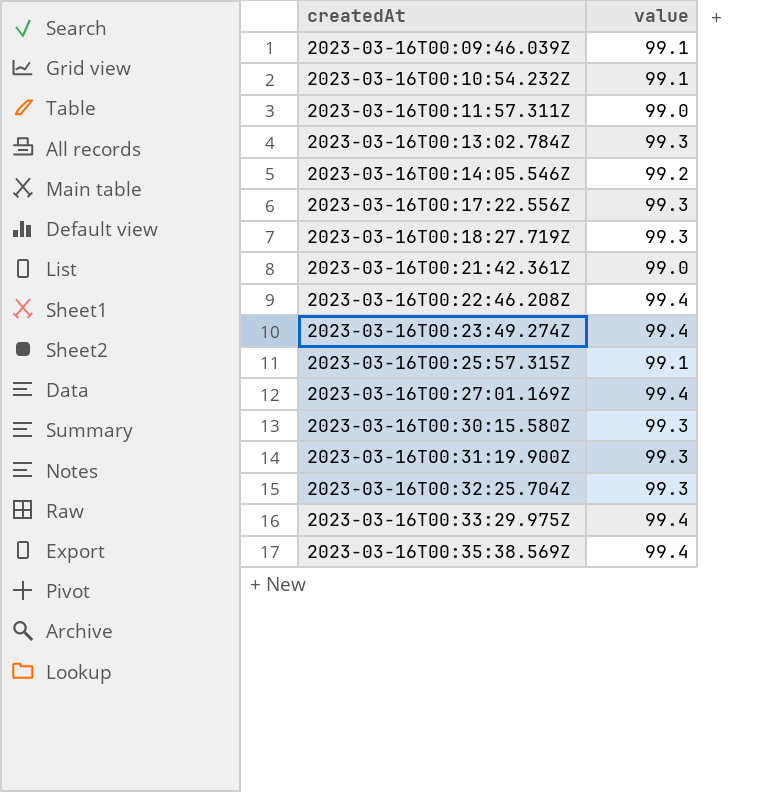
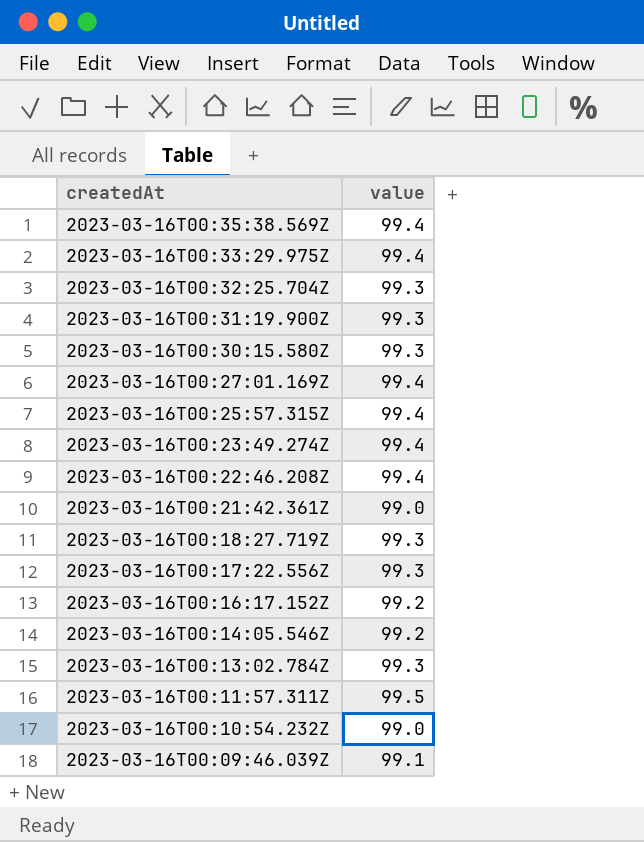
row order: createdAt ascending -> createdAt descending
2023-03-16T00:25:57.315Z | value: 99.1 -> 99.4
row 2023-03-16T00:16:17.152Z: none -> 99.2
2023-03-16T00:11:57.311Z | value: 99.0 -> 99.5
2023-03-16T00:10:54.232Z | value: 99.1 -> 99.0

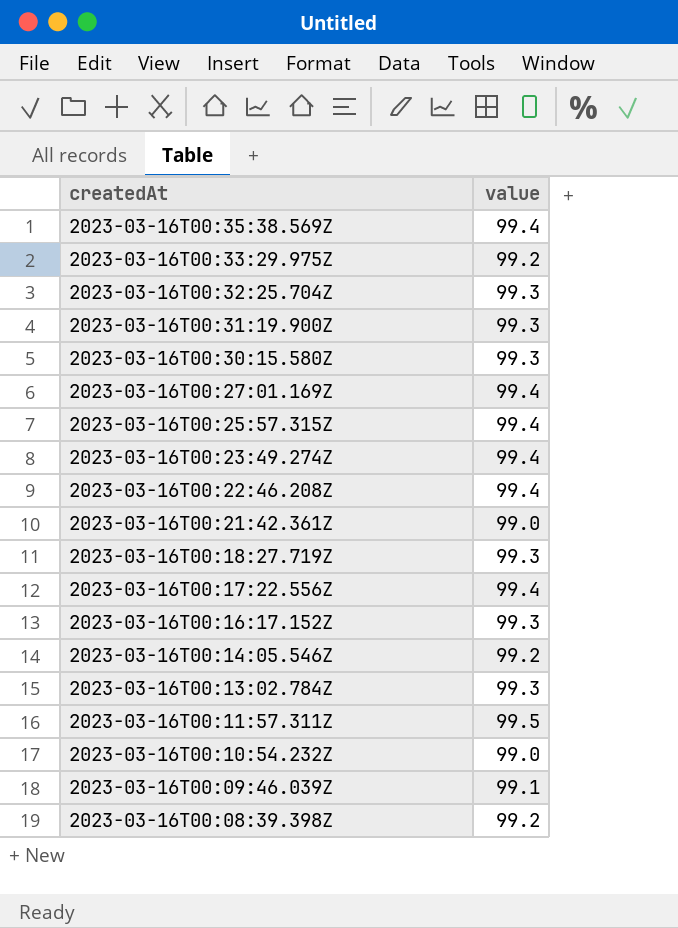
2023-03-16T00:33:29.975Z | value: 99.4 -> 99.2
2023-03-16T00:17:22.556Z | value: 99.3 -> 99.4
2023-03-16T00:16:17.152Z | value: 99.2 -> 99.3
row 2023-03-16T00:08:39.398Z: none -> 99.2

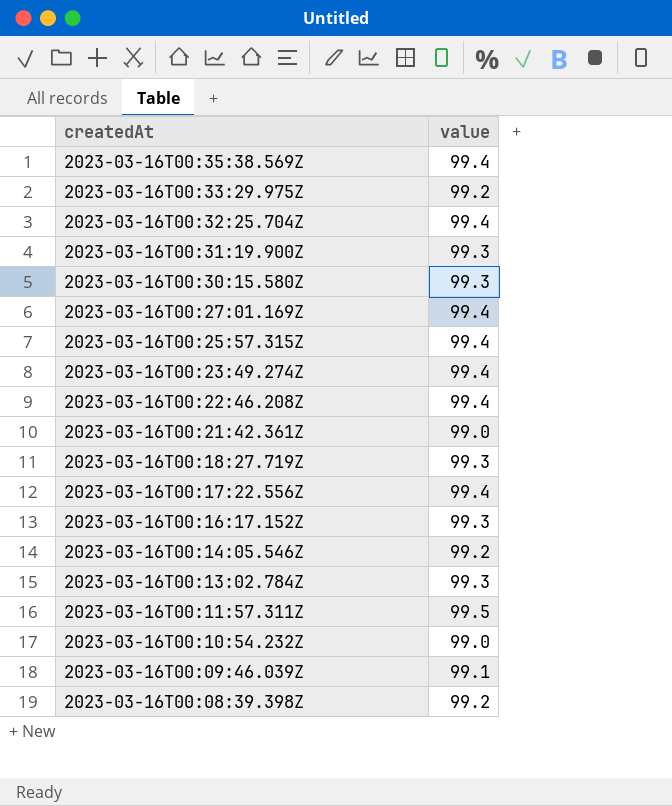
2023-03-16T00:32:25.704Z | value: 99.3 -> 99.4

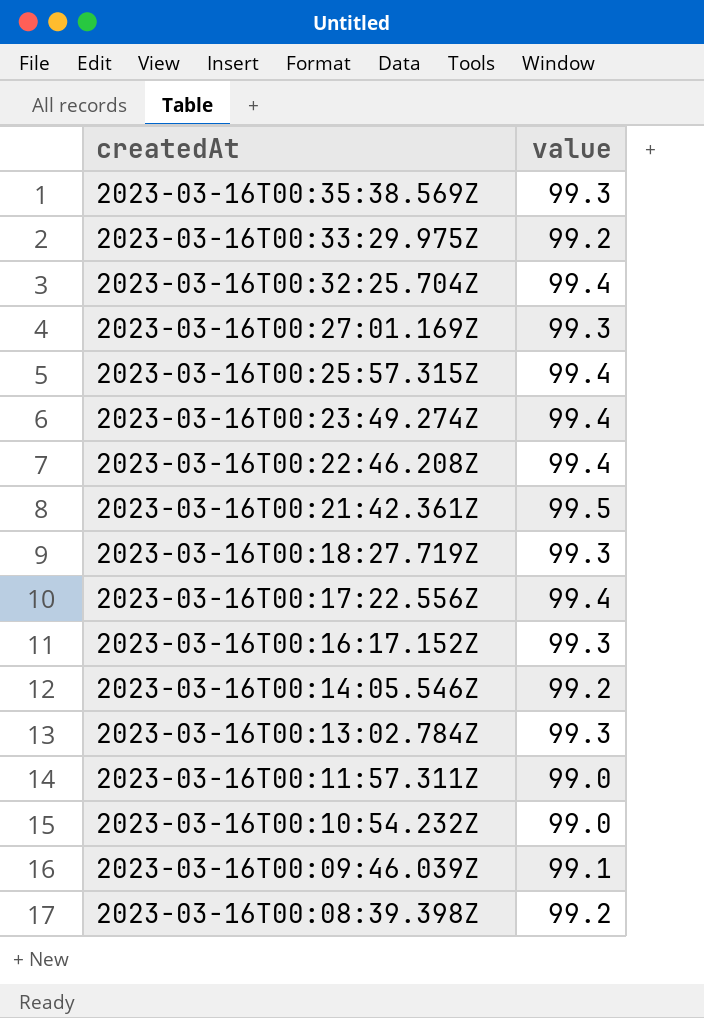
row 2023-03-16T00:31:19.900Z: 99.3 -> none
row 2023-03-16T00:30:15.580Z: 99.3 -> none
2023-03-16T00:35:38.569Z | value: 99.4 -> 99.3
2023-03-16T00:27:01.169Z | value: 99.4 -> 99.3
2023-03-16T00:21:42.361Z | value: 99.0 -> 99.5
2023-03-16T00:11:57.311Z | value: 99.5 -> 99.0

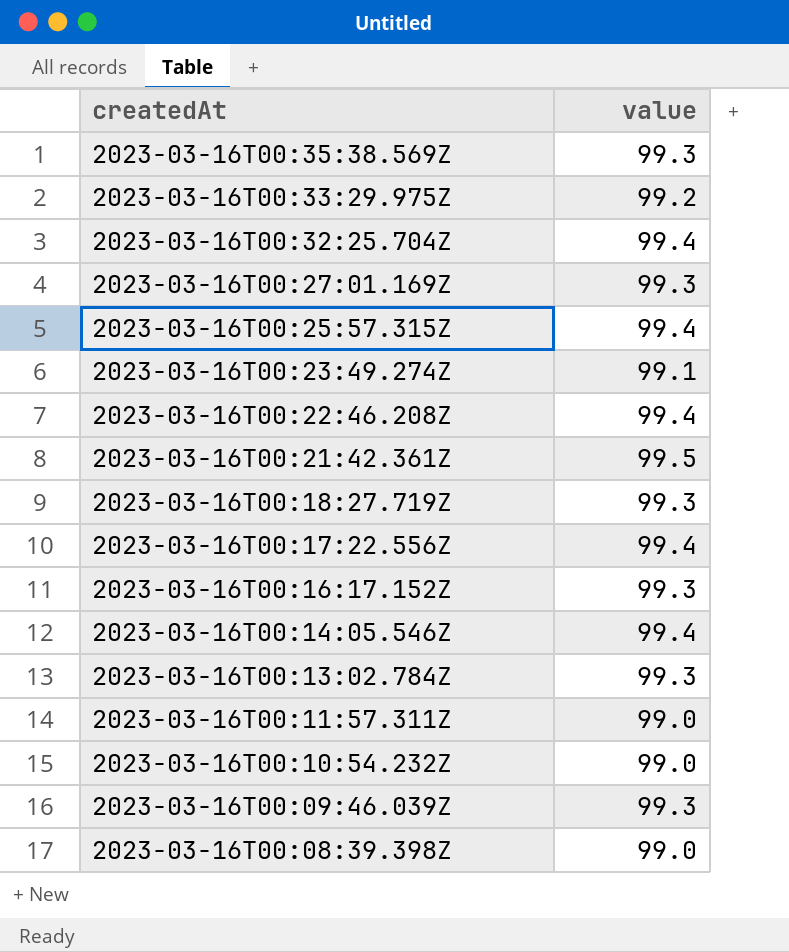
2023-03-16T00:23:49.274Z | value: 99.4 -> 99.1
2023-03-16T00:14:05.546Z | value: 99.2 -> 99.4
2023-03-16T00:09:46.039Z | value: 99.1 -> 99.3
2023-03-16T00:08:39.398Z | value: 99.2 -> 99.0

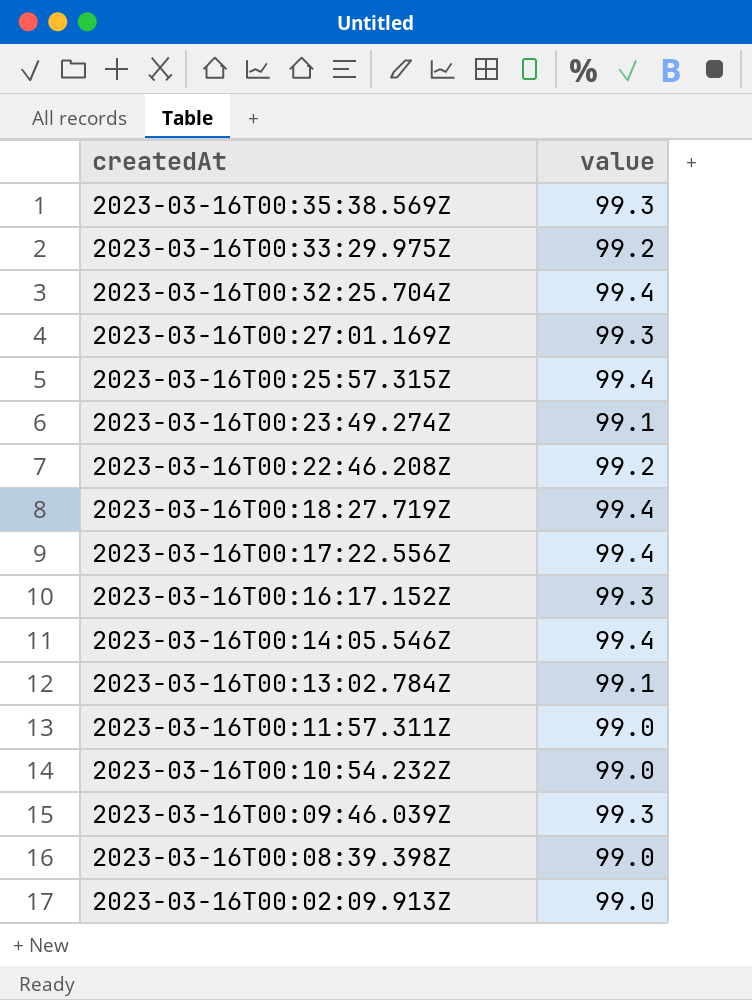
row 2023-03-16T00:21:42.361Z: 99.5 -> none
2023-03-16T00:22:46.208Z | value: 99.4 -> 99.2
2023-03-16T00:18:27.719Z | value: 99.3 -> 99.4
2023-03-16T00:13:02.784Z | value: 99.3 -> 99.1
row 2023-03-16T00:02:09.913Z: none -> 99.0

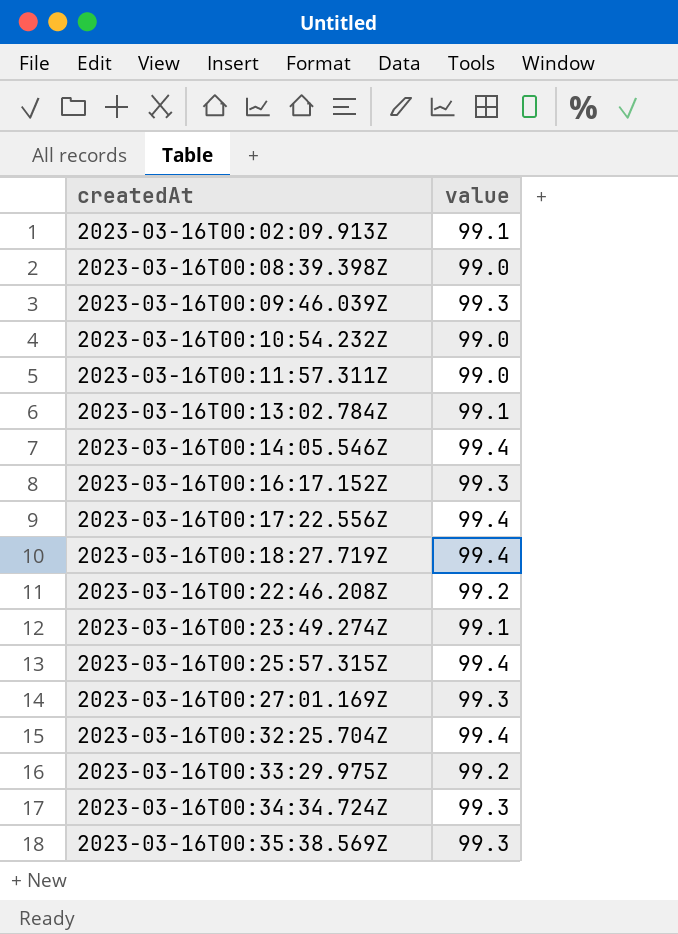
row order: createdAt descending -> createdAt ascending
2023-03-16T00:02:09.913Z | value: 99.0 -> 99.1
row 2023-03-16T00:34:34.724Z: none -> 99.3

